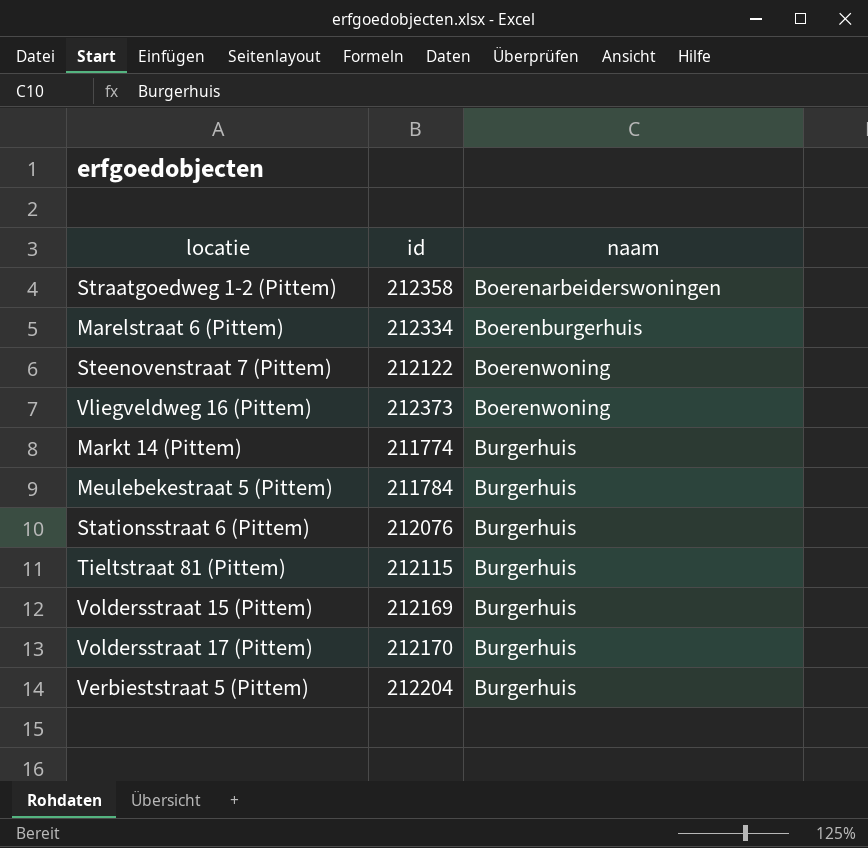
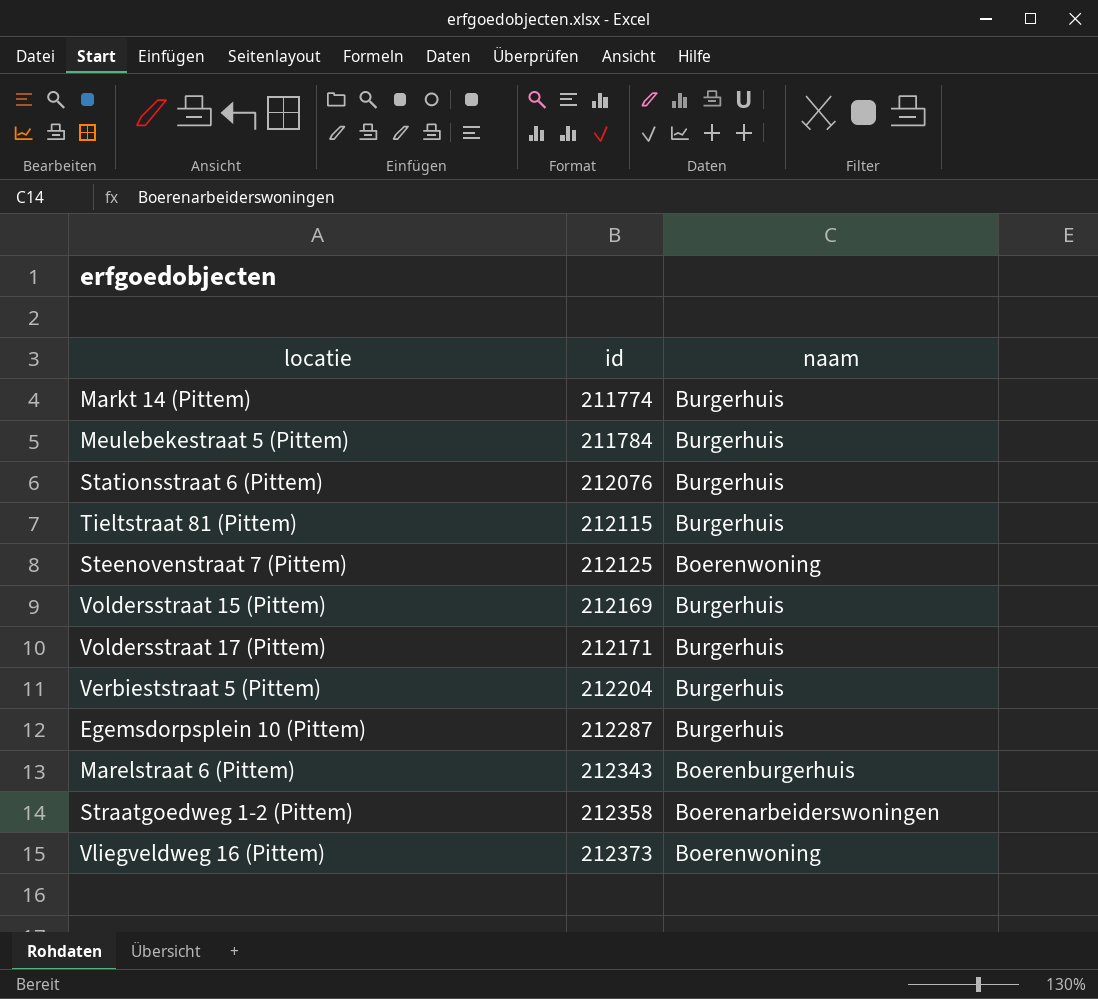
row order: naam ascending -> id ascending
Steenovenstraat 7 (Pittem) | id: 212122 -> 212125
Voldersstraat 17 (Pittem) | id: 212170 -> 212171
row Egemsdorpsplein 10 (Pittem): none -> 212287 | Burgerhuis
Marelstraat 6 (Pittem) | id: 212334 -> 212343

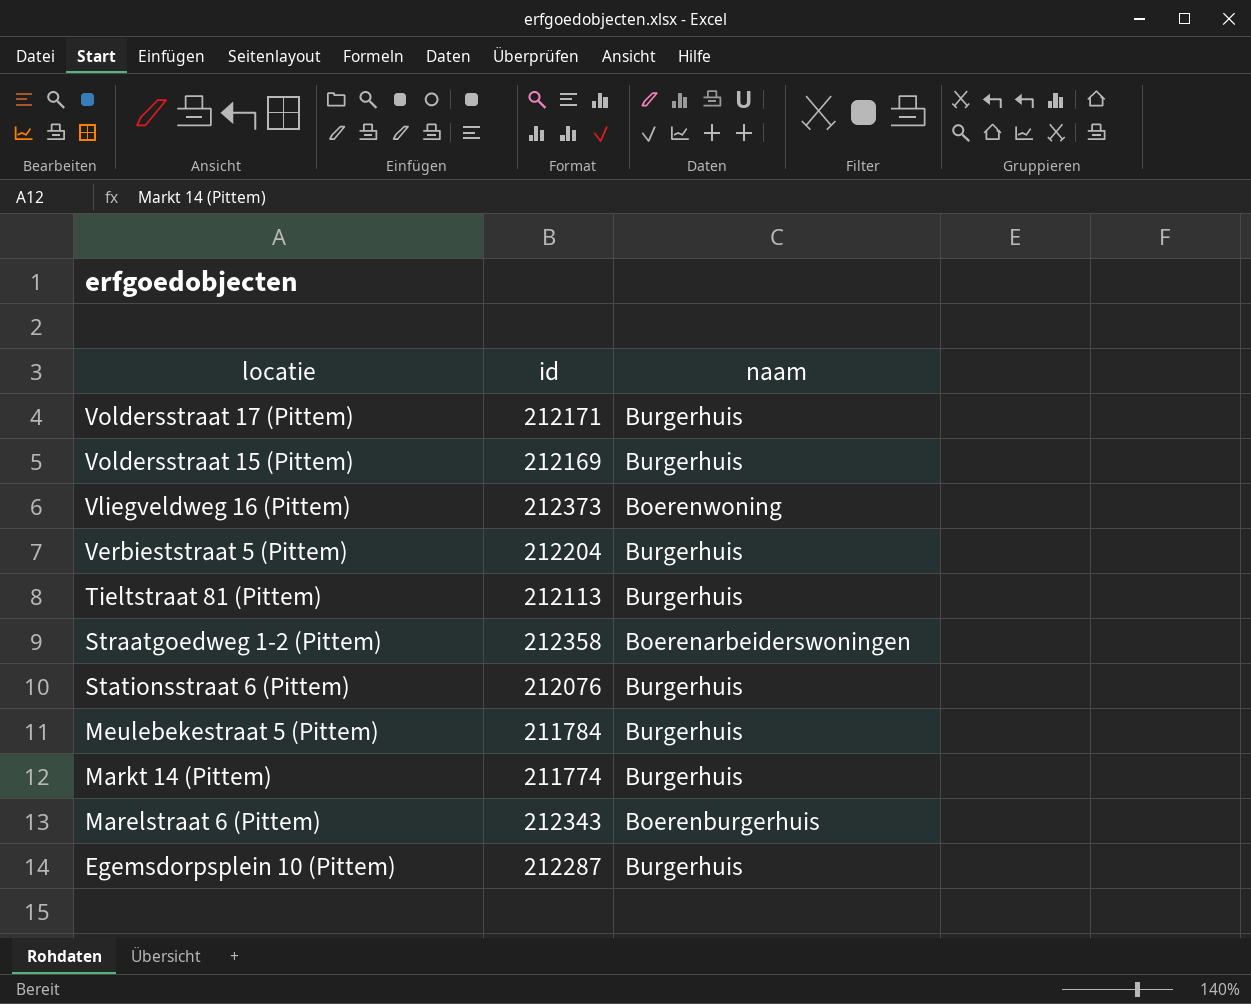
row order: id ascending -> locatie descending
row Steenovenstraat 7 (Pittem): 212125 | Boerenwoning -> none
Tieltstraat 81 (Pittem) | id: 212115 -> 212113

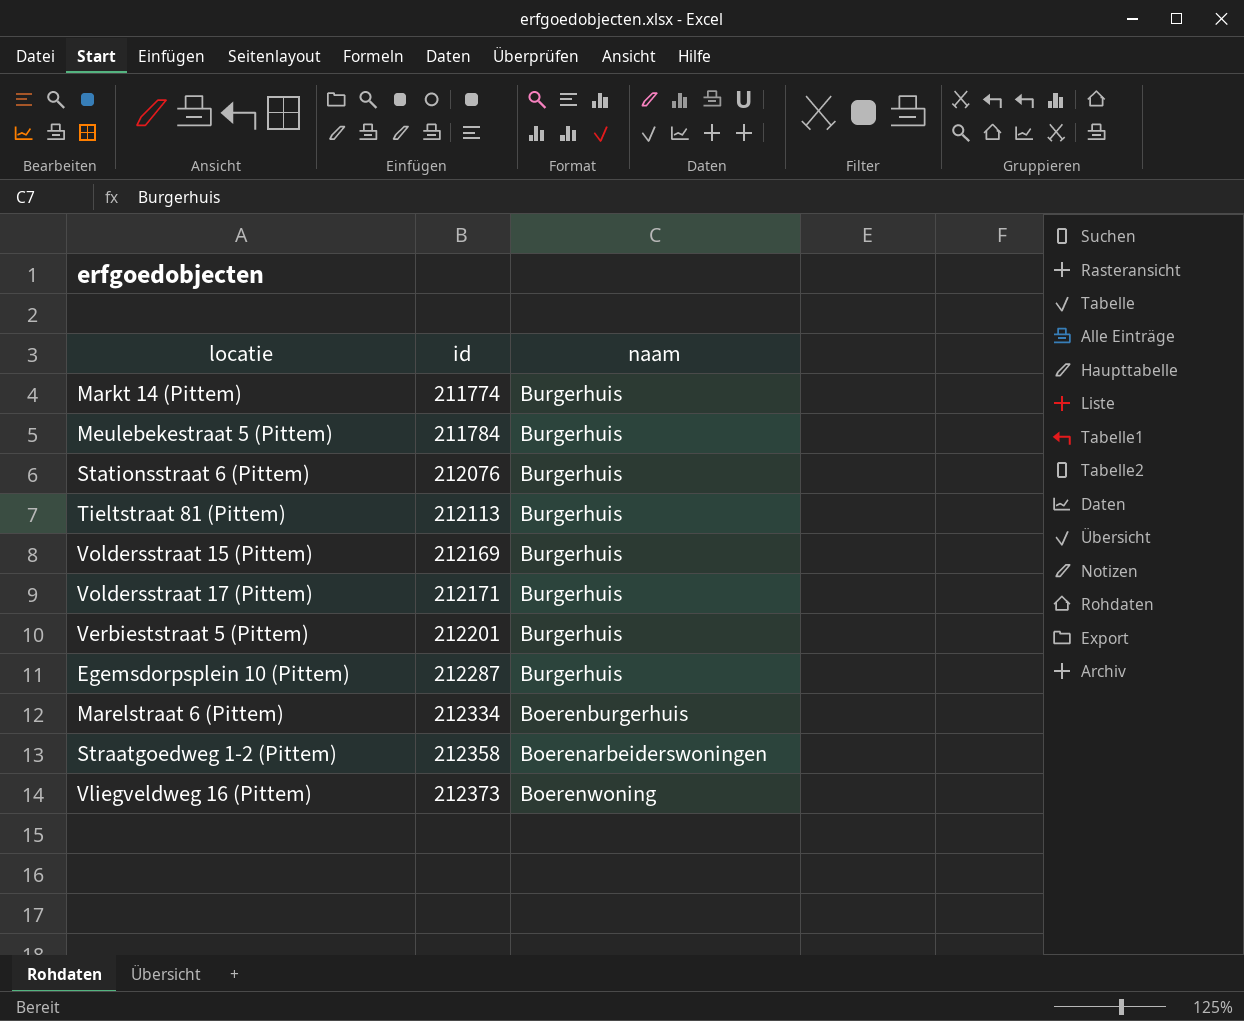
row order: locatie descending -> id ascending
Verbieststraat 5 (Pittem) | id: 212204 -> 212201
Marelstraat 6 (Pittem) | id: 212343 -> 212334

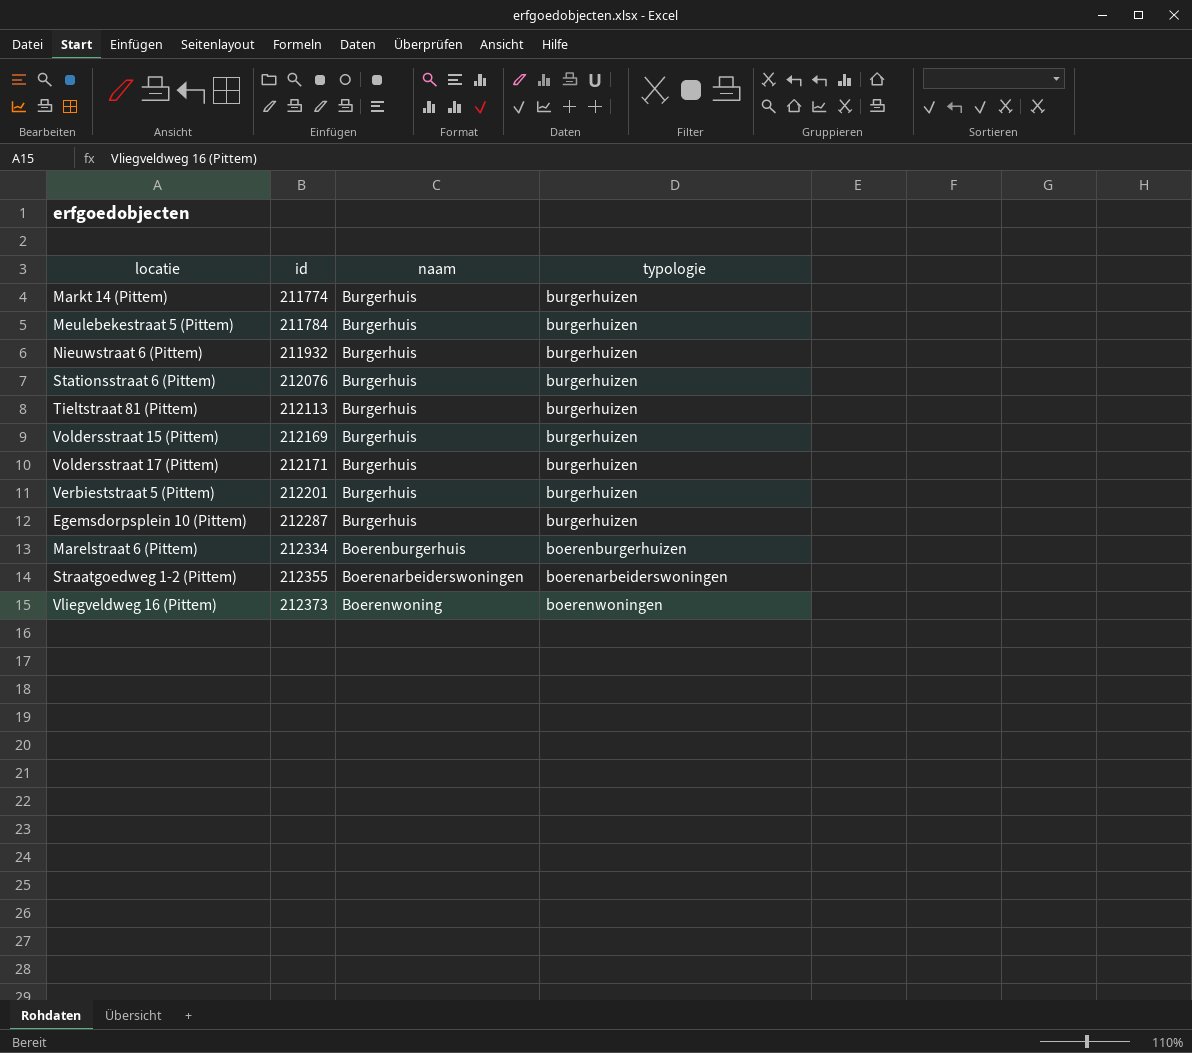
column typologie | position: none -> 4
row Nieuwstraat 6 (Pittem): none -> 211932 | Burgerhuis | burgerhuizen
Straatgoedweg 1-2 (Pittem) | id: 212358 -> 212355

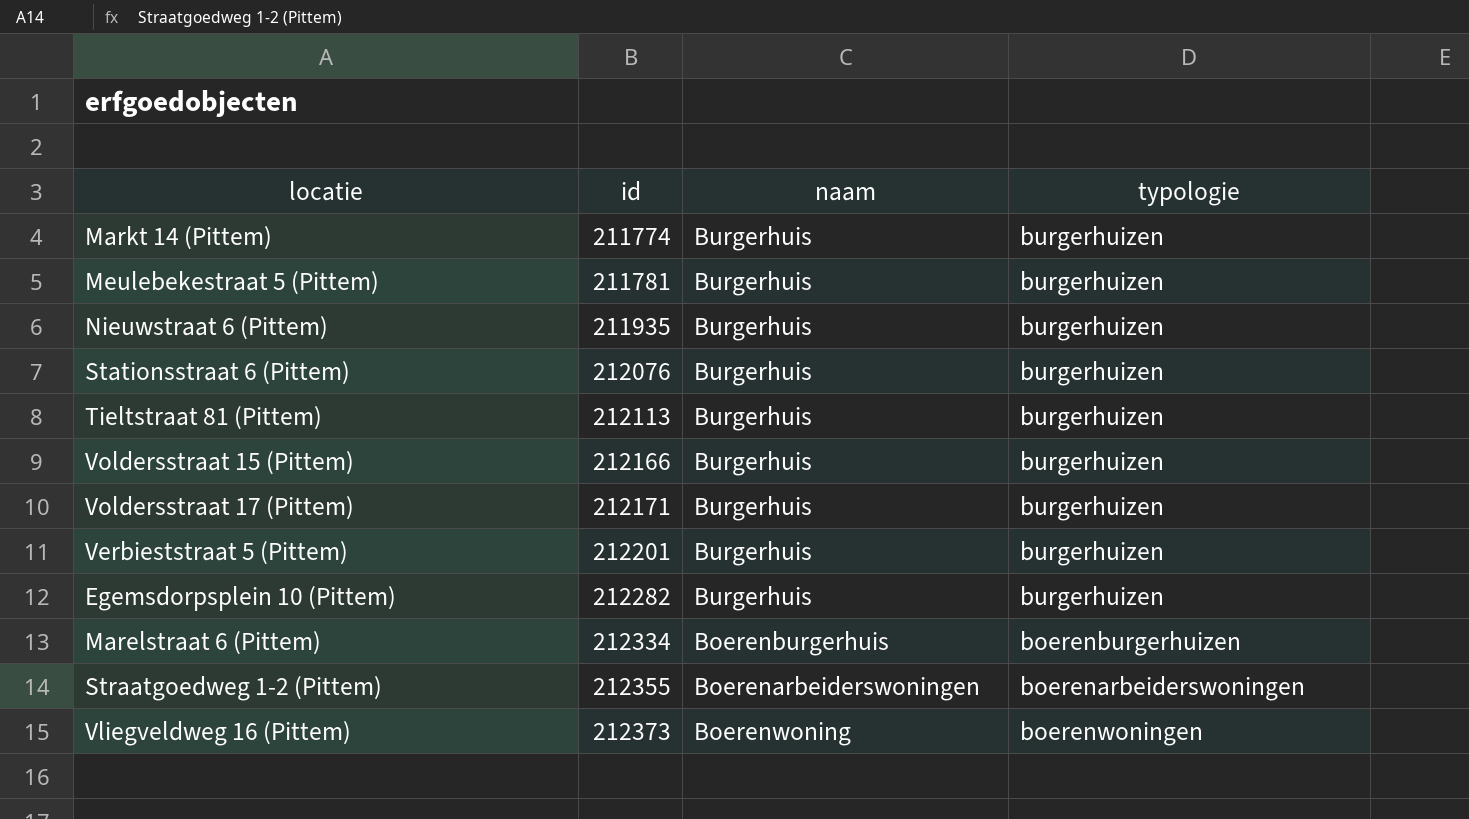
Meulebekestraat 5 (Pittem) | id: 211784 -> 211781
Nieuwstraat 6 (Pittem) | id: 211932 -> 211935
Voldersstraat 15 (Pittem) | id: 212169 -> 212166
Egemsdorpsplein 10 (Pittem) | id: 212287 -> 212282

